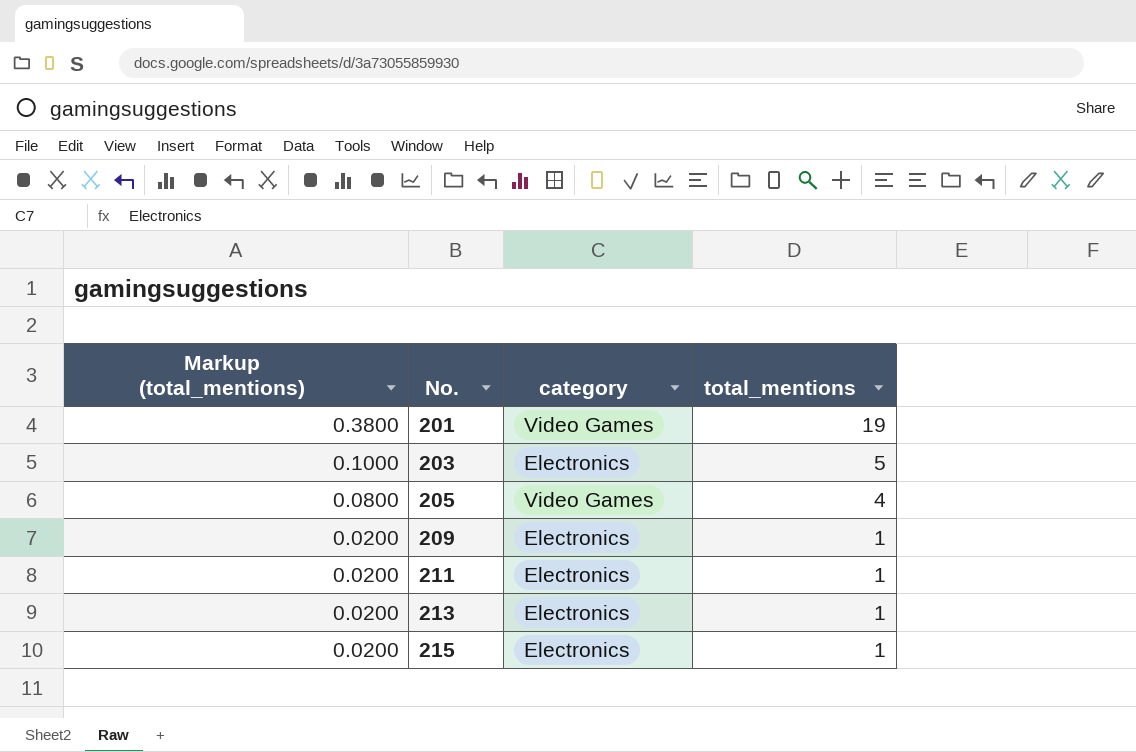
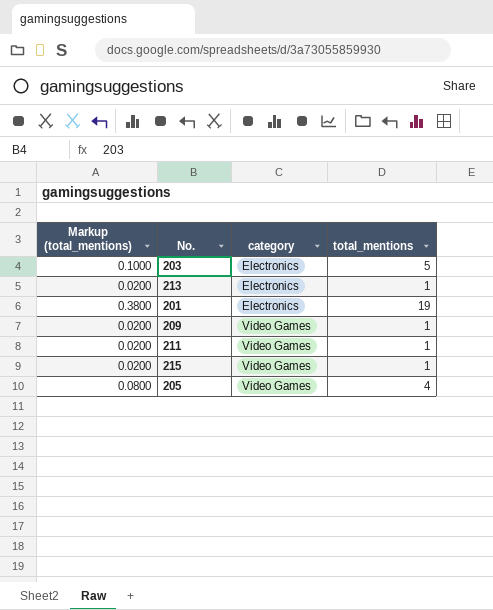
row order: Markup (total_mentions) descending -> category ascending
201 | category: Video Games -> Electronics
209 | category: Electronics -> Video Games
211 | category: Electronics -> Video Games
215 | category: Electronics -> Video Games

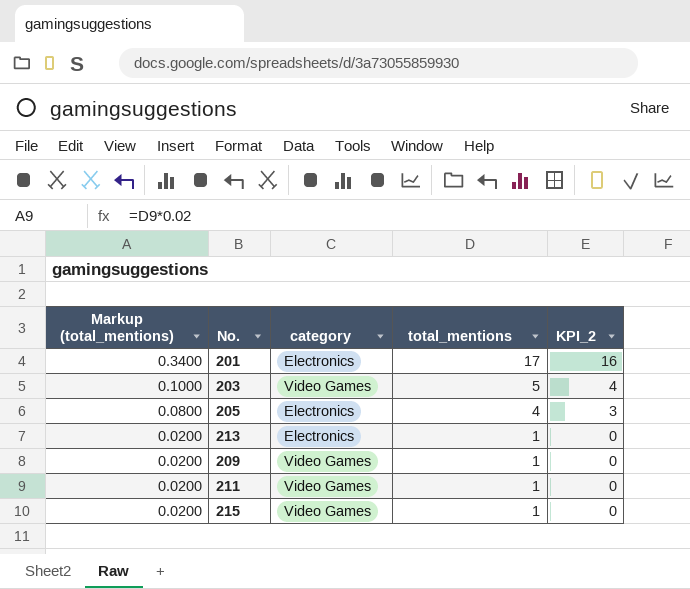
row order: category ascending -> Markup (total_mentions) descending
column KPI_2 | formula: none -> [total_mentions] - 1
201 | Markup (total_mentions): 0.3800 -> 0.3400
201 | total_mentions: 19 -> 17
203 | category: Electronics -> Video Games
205 | category: Video Games -> Electronics

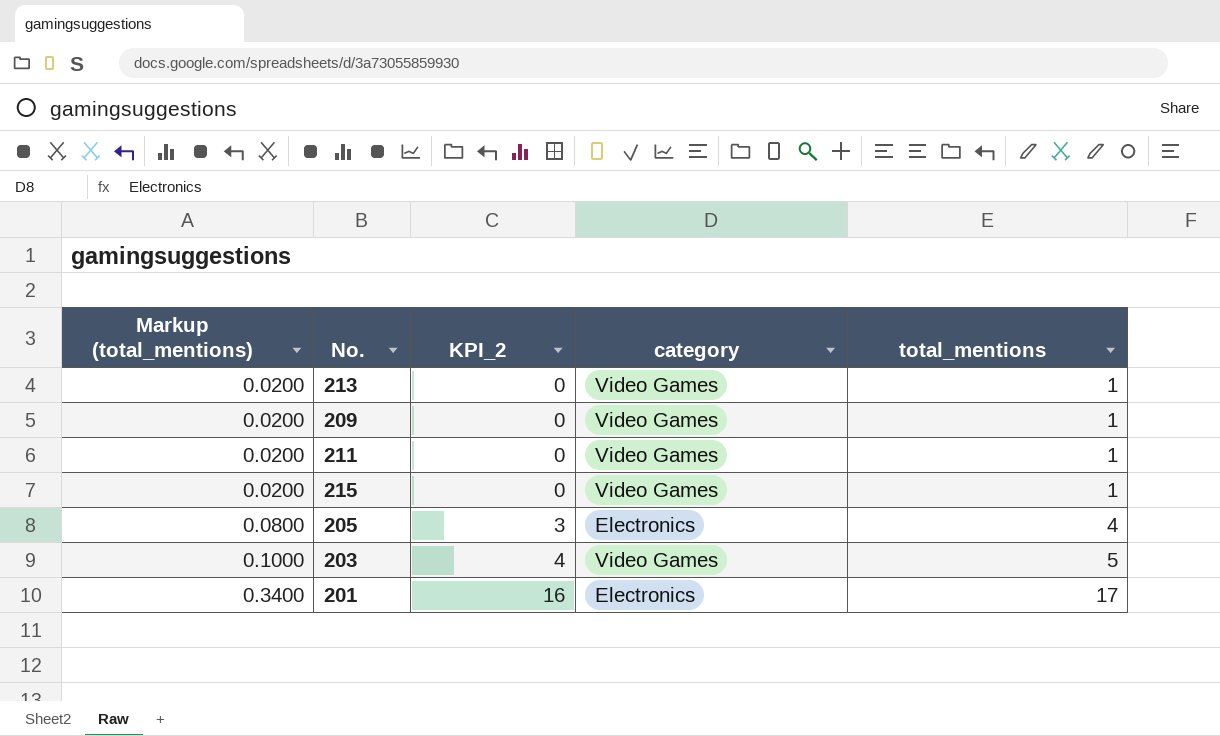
row order: Markup (total_mentions) descending -> Markup (total_mentions) ascending
column KPI_2 | position: 5 -> 3
213 | category: Electronics -> Video Games

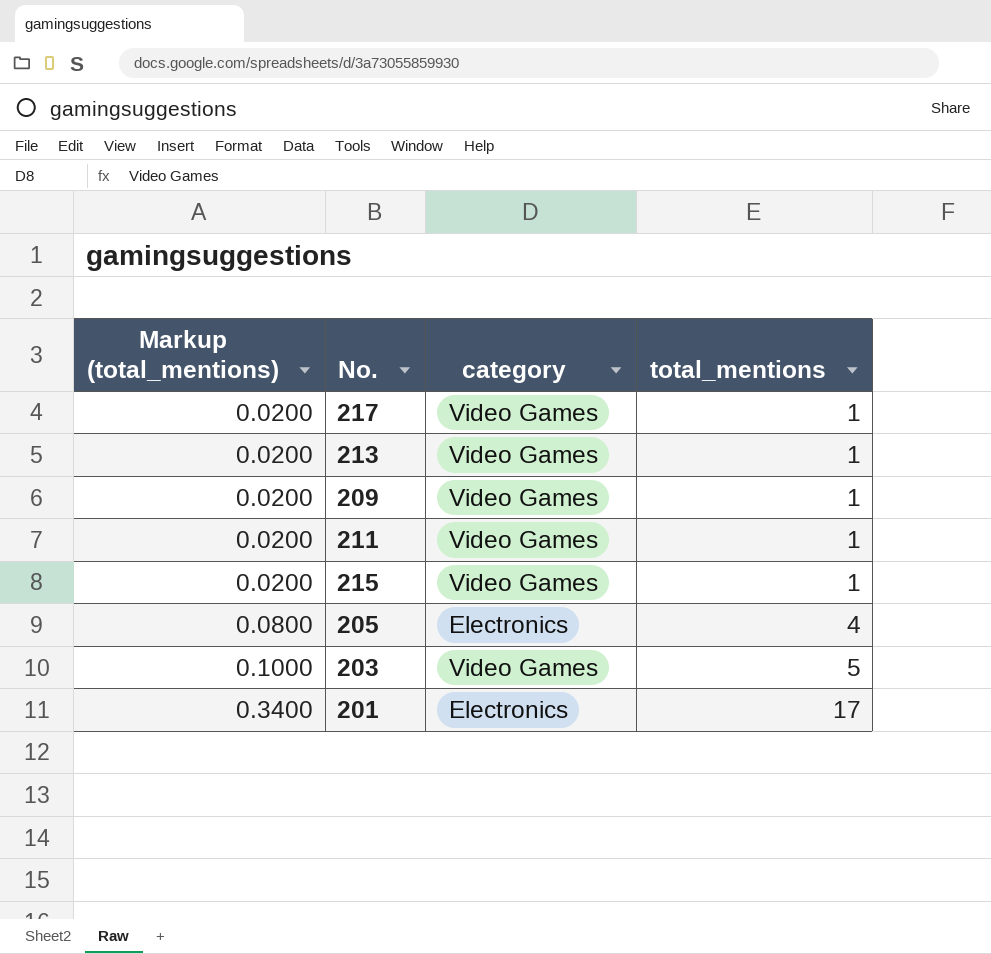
column KPI_2 | formula: [total_mentions] - 1 -> none
row 217: none -> 0.0200 | Video Games | 1

